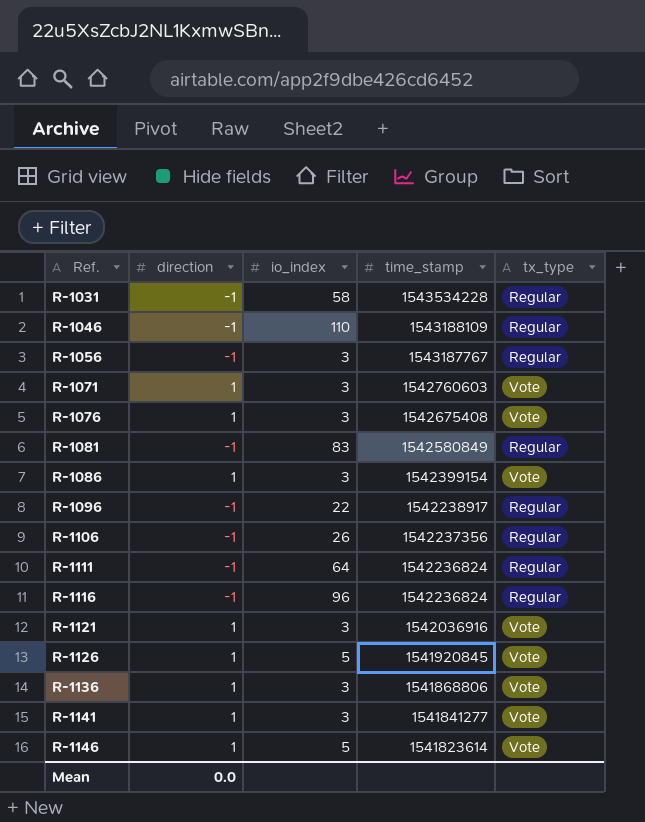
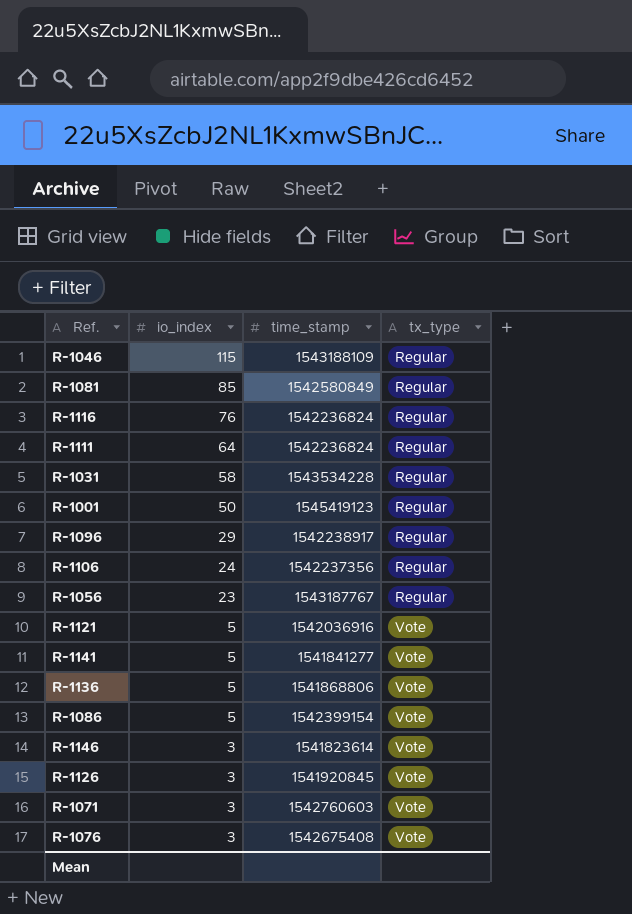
row order: Ref. ascending -> io_index descending
column direction | position: 2 -> none
R-1046 | io_index: 110 -> 115
R-1081 | io_index: 83 -> 85
R-1116 | io_index: 96 -> 76
row R-1001: none -> 50 | 1545419123 | Regular
R-1096 | io_index: 22 -> 29
R-1106 | io_index: 26 -> 24
R-1056 | io_index: 3 -> 23
R-1121 | io_index: 3 -> 5
R-1141 | io_index: 3 -> 5
R-1136 | io_index: 3 -> 5
R-1086 | io_index: 3 -> 5
R-1146 | io_index: 5 -> 3
R-1126 | io_index: 5 -> 3

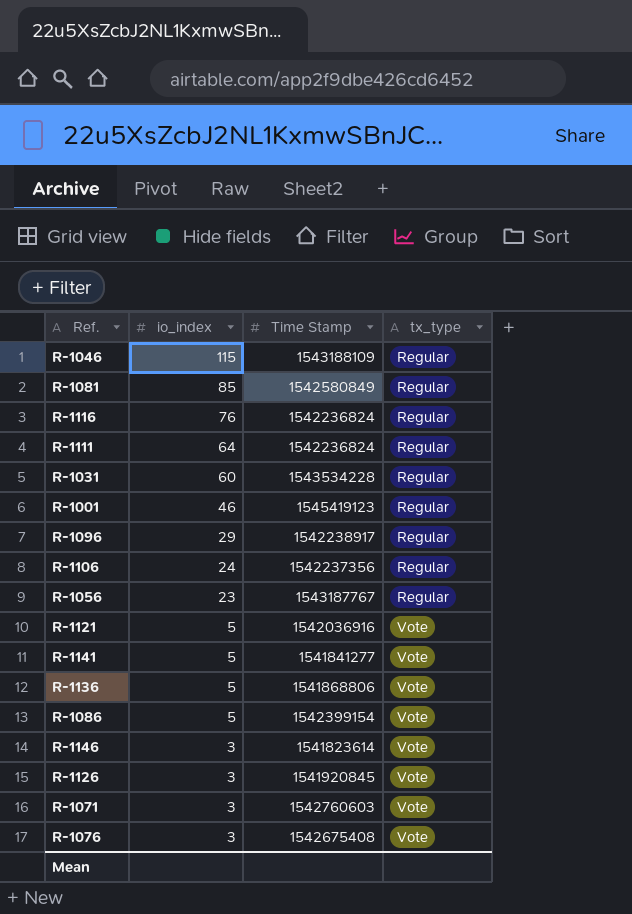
column name: time_stamp -> Time Stamp
R-1031 | io_index: 58 -> 60
R-1001 | io_index: 50 -> 46

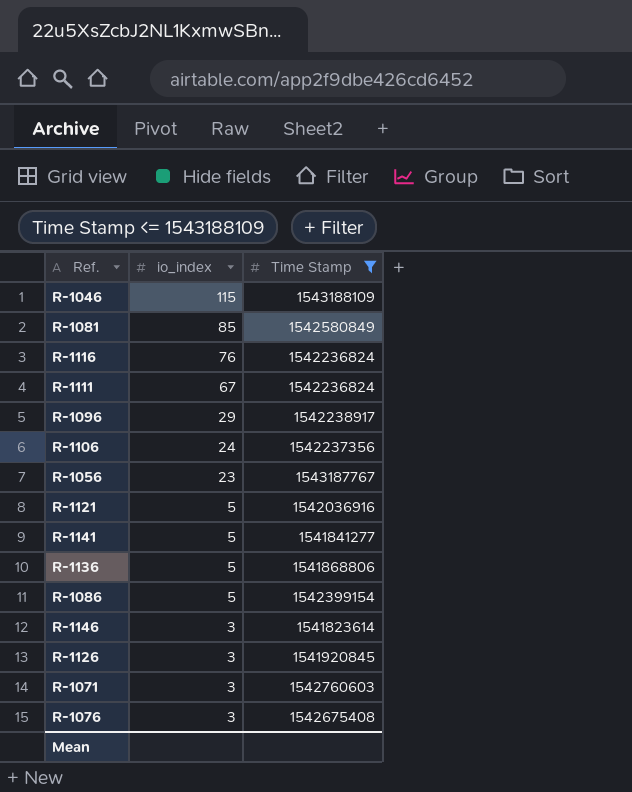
filter: none -> Time Stamp <= 1543188109
column tx_type | position: 4 -> none
R-1111 | io_index: 64 -> 67

